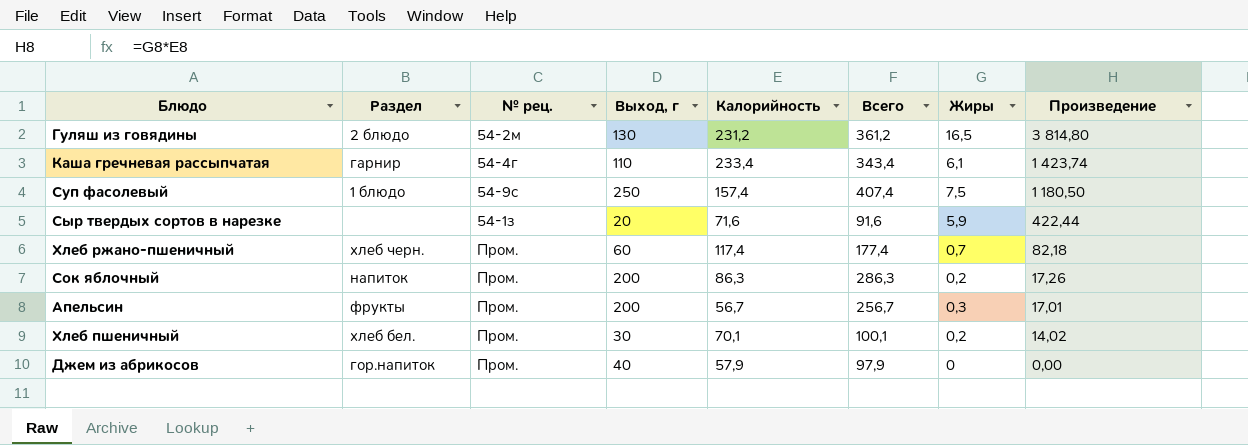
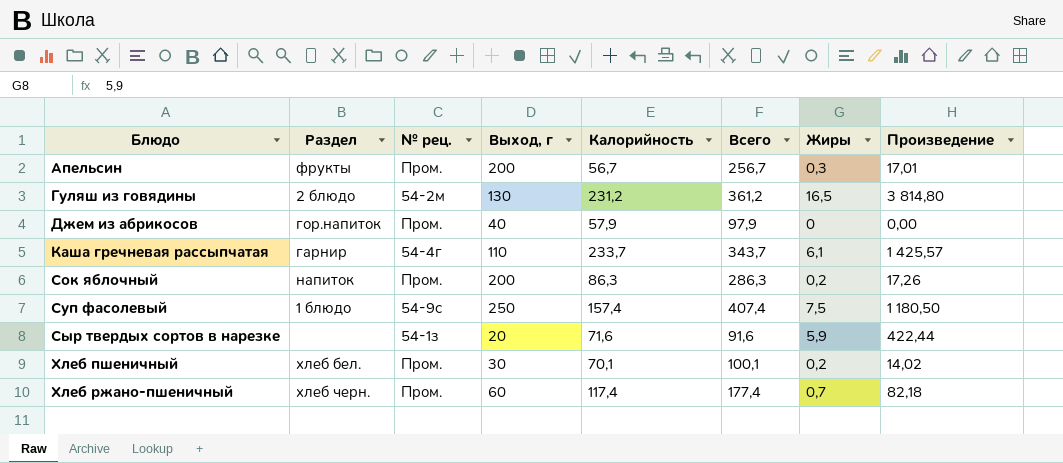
row order: Произведение descending -> Блюдо ascending
Каша гречневая рассыпчатая | Калорийность: 233,4 -> 233,7
Каша гречневая рассыпчатая | Всего: 343,4 -> 343,7
Каша гречневая рассыпчатая | Произведение: 1 423,74 -> 1 425,57

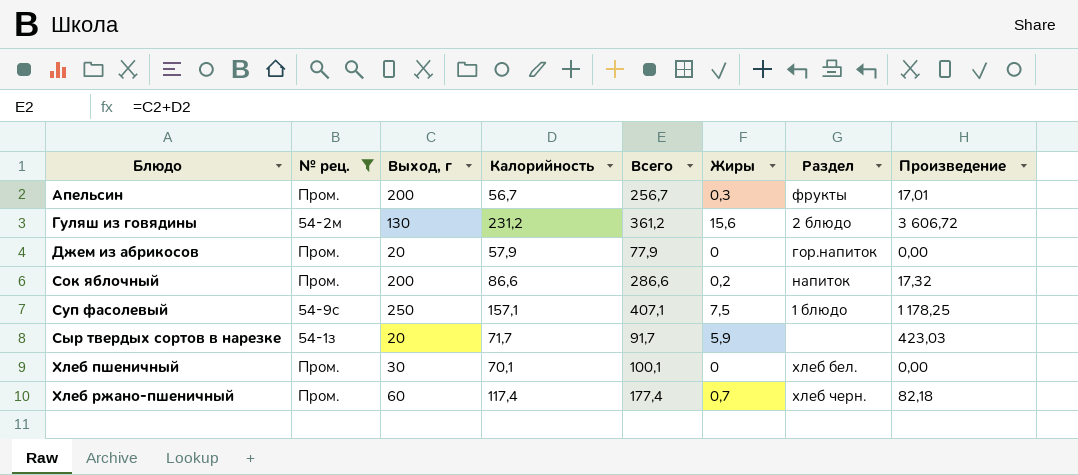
filter: none -> № рец. != 54-4г
column Раздел | position: 2 -> 7
Гуляш из говядины | Жиры: 16,5 -> 15,6
Гуляш из говядины | Произведение: 3 814,80 -> 3 606,72
Джем из абрикосов | Выход, г: 40 -> 20
Джем из абрикосов | Всего: 97,9 -> 77,9
Сок яблочный | Калорийность: 86,3 -> 86,6
Сок яблочный | Всего: 286,3 -> 286,6
Сок яблочный | Произведение: 17,26 -> 17,32
Суп фасолевый | Калорийность: 157,4 -> 157,1
Суп фасолевый | Всего: 407,4 -> 407,1
Суп фасолевый | Произведение: 1 180,50 -> 1 178,25
Сыр твердых сортов в нарезке | Калорийность: 71,6 -> 71,7
Сыр твердых сортов в нарезке | Всего: 91,6 -> 91,7
Сыр твердых сортов в нарезке | Произведение: 422,44 -> 423,03
Хлеб пшеничный | Жиры: 0,2 -> 0
Хлеб пшеничный | Произведение: 14,02 -> 0,00

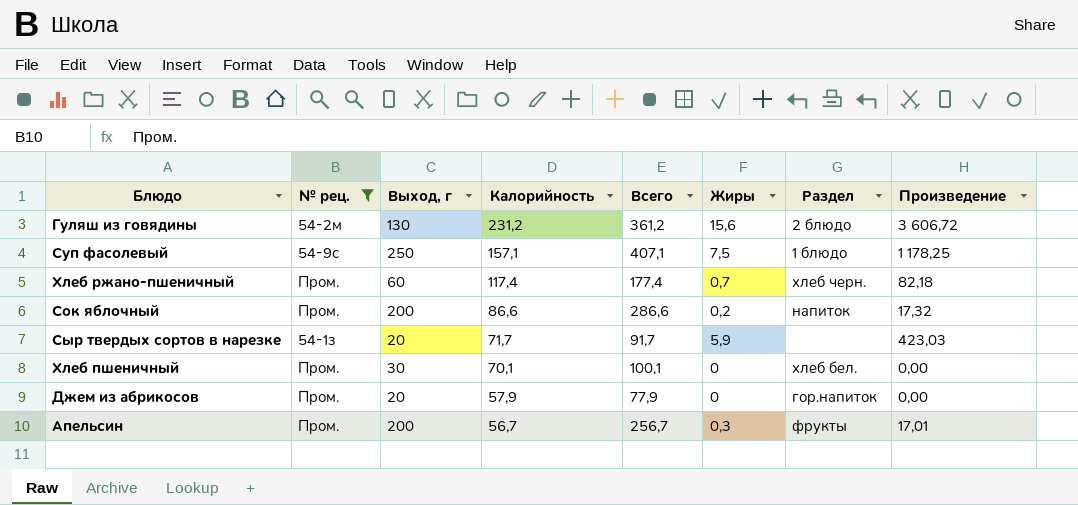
row order: Блюдо ascending -> Калорийность descending

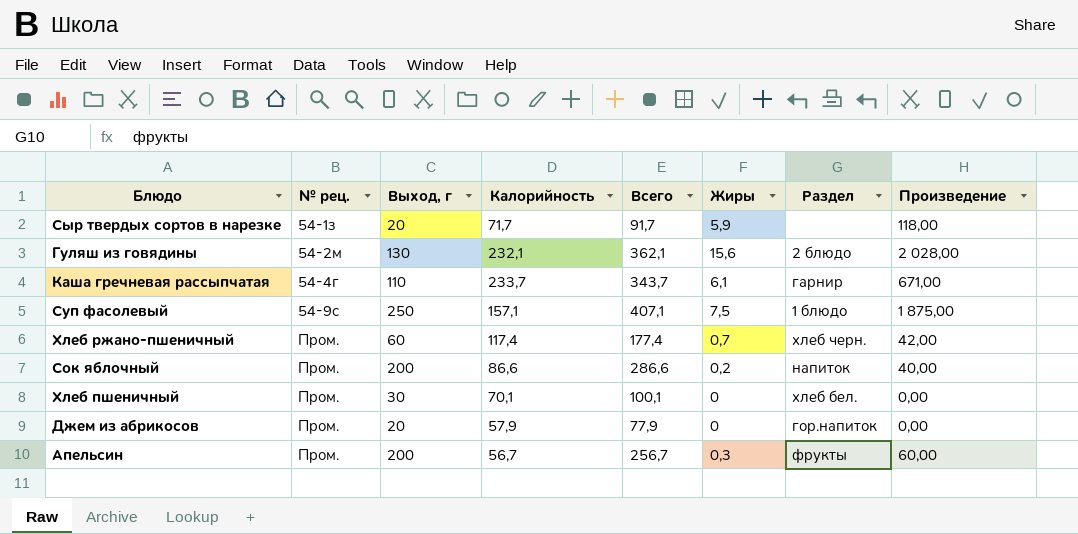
filter: № рец. != 54-4г -> none
row order: Калорийность descending -> № рец. ascending
column Произведение | formula: [Калорийность] * [Жиры] -> [Выход, г] * [Жиры]
Гуляш из говядины | Калорийность: 231,2 -> 232,1
Гуляш из говядины | Всего: 361,2 -> 362,1

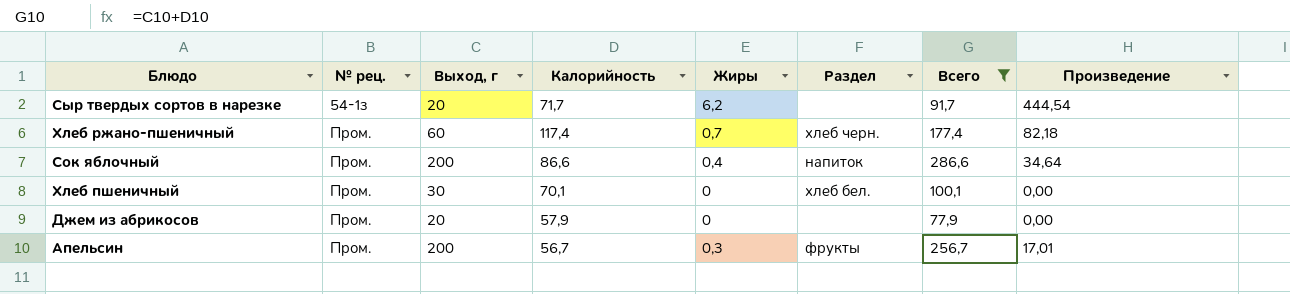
filter: none -> Всего <= 286,6
column Всего | position: 5 -> 7
column Произведение | formula: [Выход, г] * [Жиры] -> [Калорийность] * [Жиры]
Сыр твердых сортов в нарезке | Жиры: 5,9 -> 6,2
Сок яблочный | Жиры: 0,2 -> 0,4
Джем из абрикосов | Раздел: гор.напиток -> none

